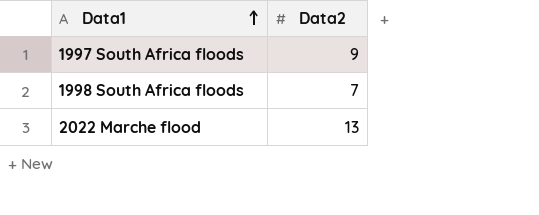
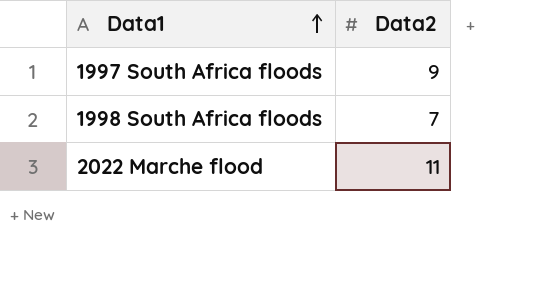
2022 Marche flood | Data2: 13 -> 11

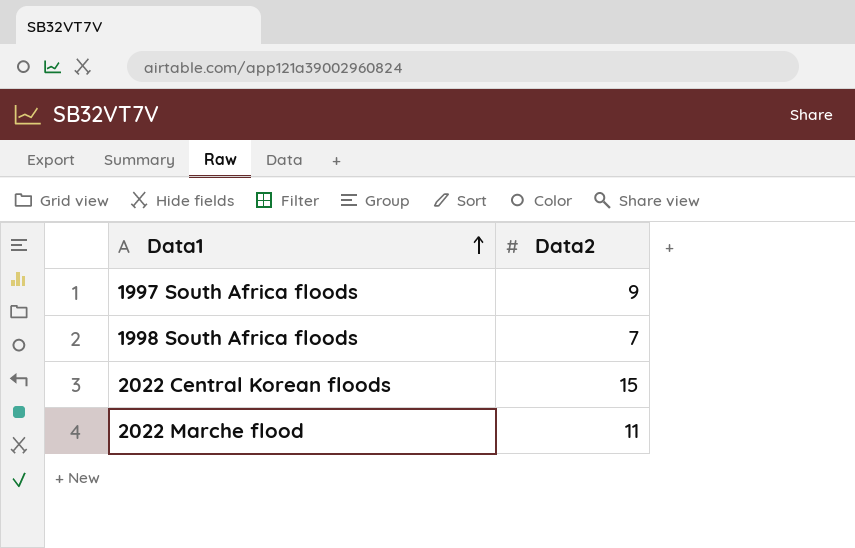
row 2022 Central Korean floods: none -> 15

